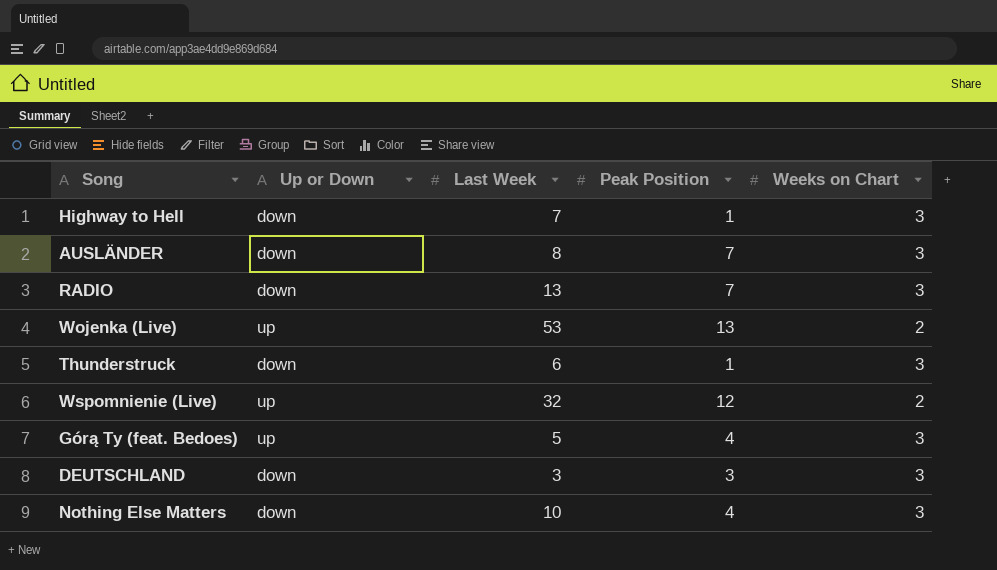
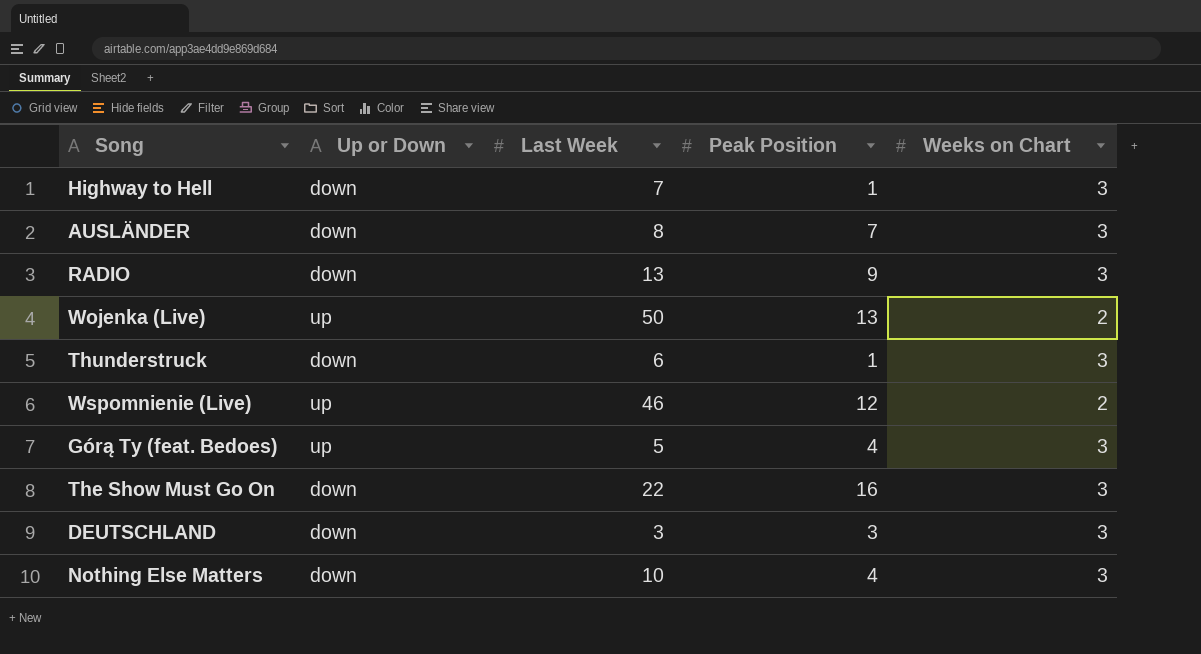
RADIO | Peak Position: 7 -> 9
Wojenka (Live) | Last Week: 53 -> 50
Wspomnienie (Live) | Last Week: 32 -> 46
row The Show Must Go On: none -> down | 22 | 16 | 3

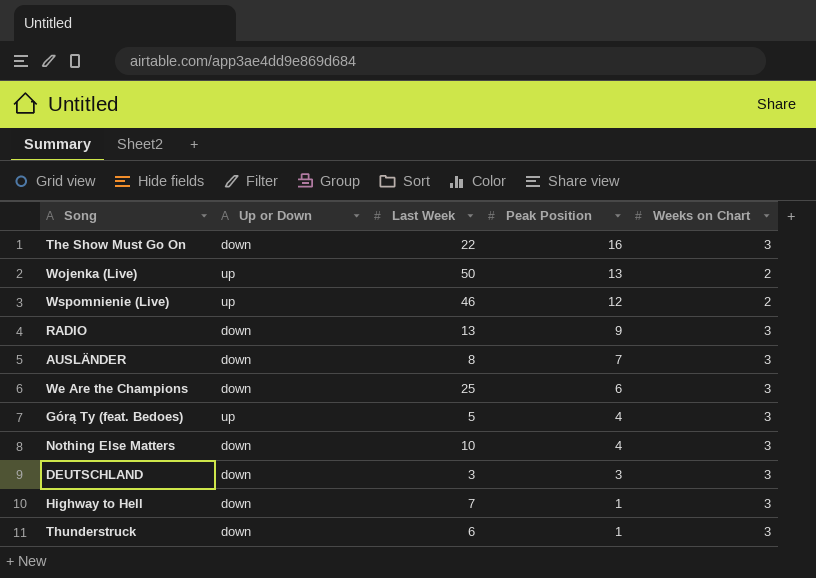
row order: none -> Peak Position descending
row We Are the Champions: none -> down | 25 | 6 | 3

